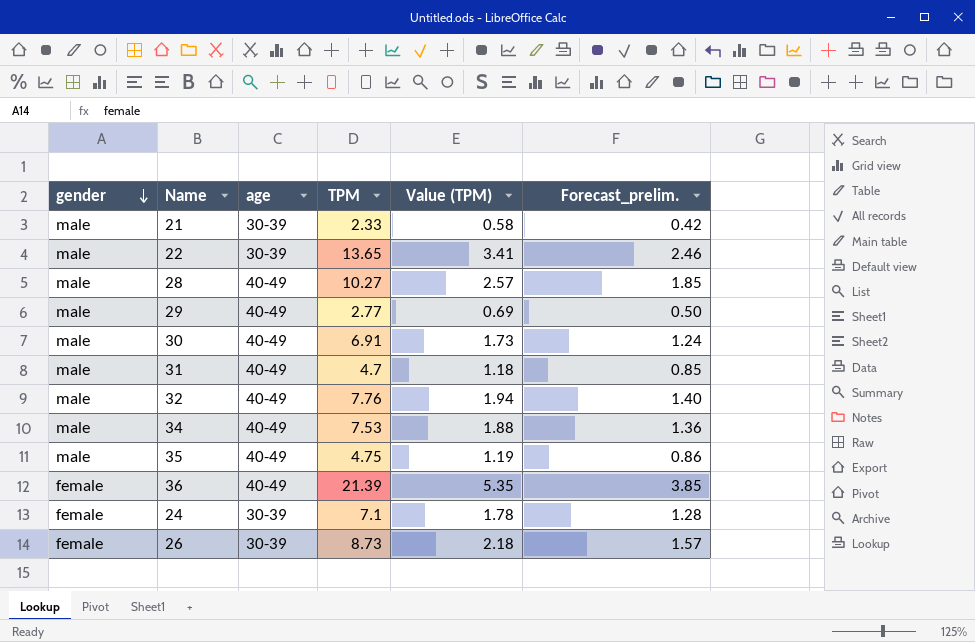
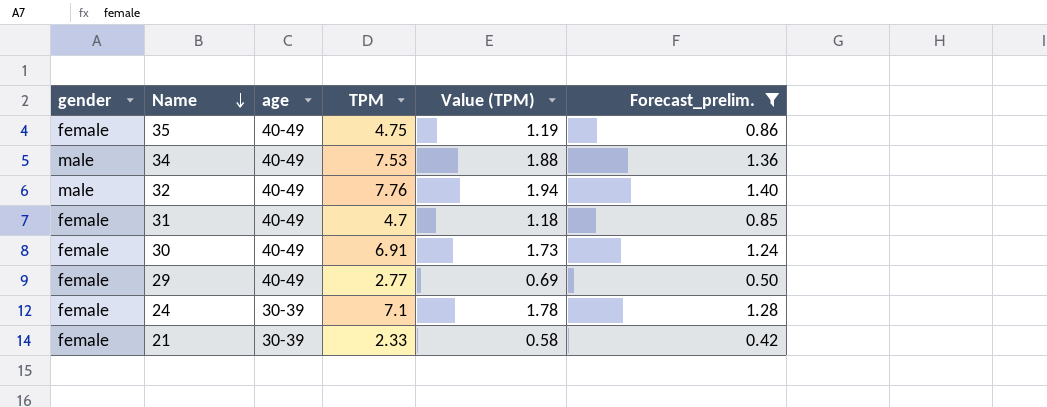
filter: none -> Forecast_prelim. <= 1.40
row order: gender descending -> Name descending
35 | gender: male -> female
31 | gender: male -> female
30 | gender: male -> female
29 | gender: male -> female
21 | gender: male -> female

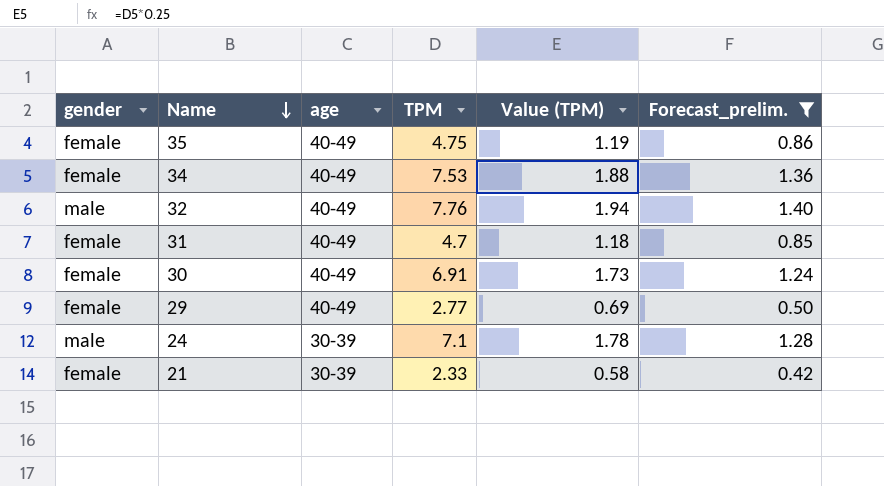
34 | gender: male -> female
24 | gender: female -> male

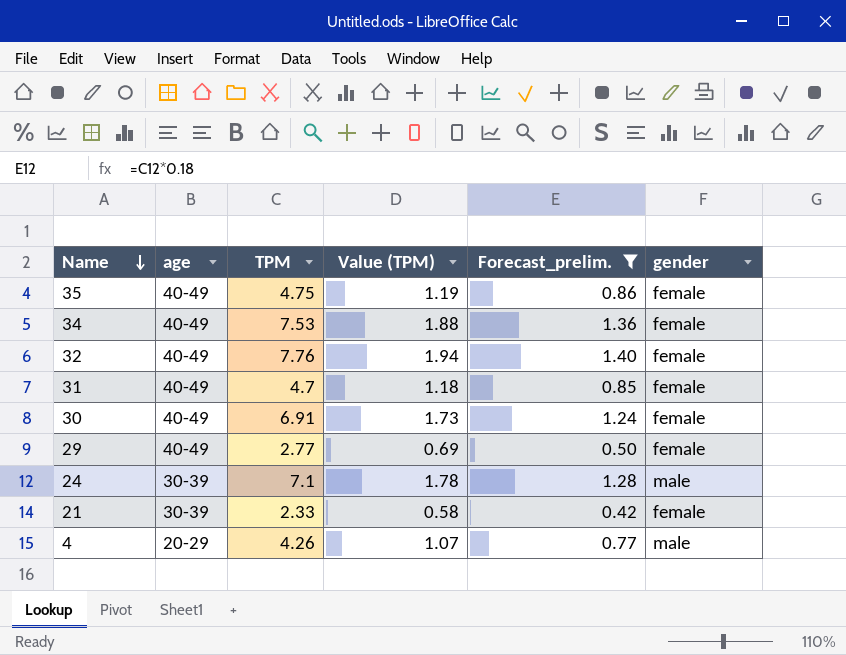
column gender | position: 1 -> 6
32 | gender: male -> female
row 4: none -> 20-29 | 4.26 | 1.07 | 0.77 | male

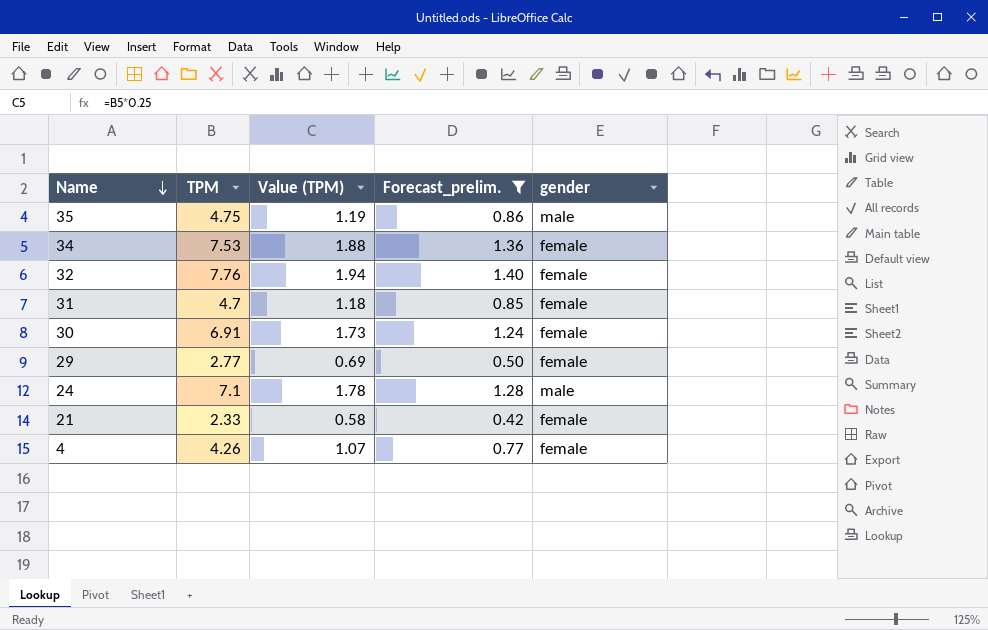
column age | position: 2 -> none
35 | gender: female -> male
4 | gender: male -> female

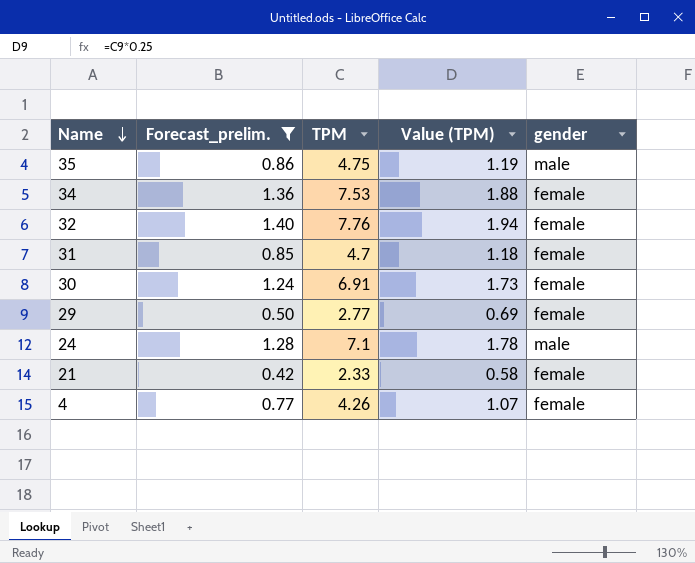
column Forecast_prelim. | position: 4 -> 2

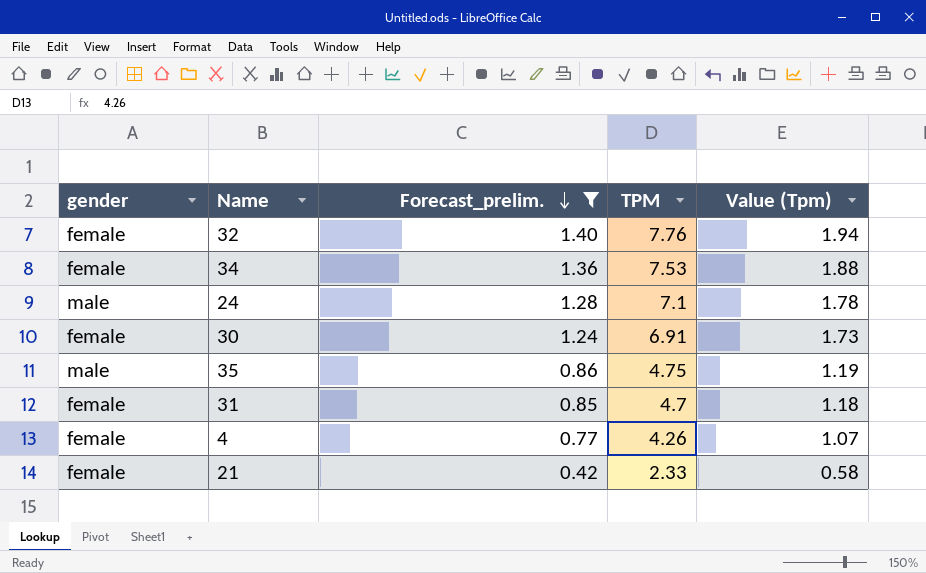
row order: Name descending -> Forecast_prelim. descending
column gender | position: 5 -> 1
column name: Value (TPM) -> Value (Tpm)
row 29: 0.50 | 2.77 | 0.69 | female -> none

